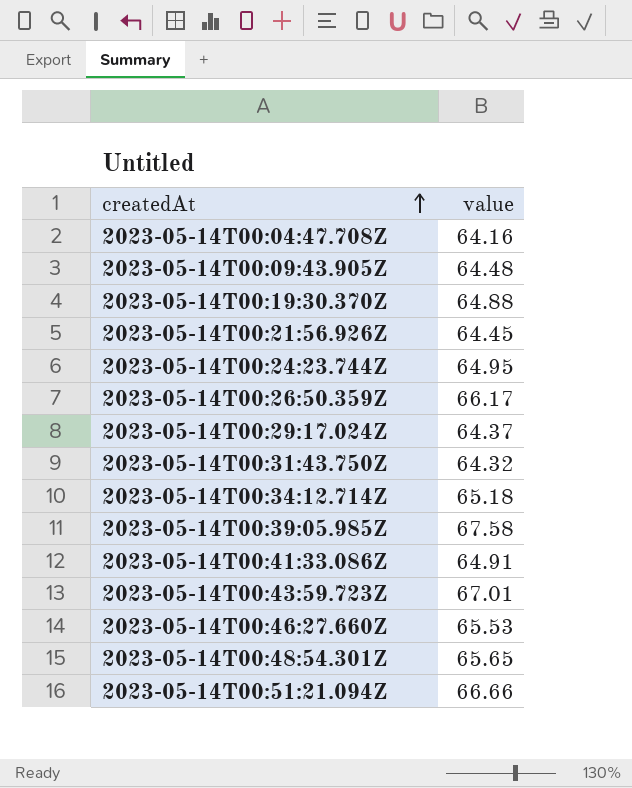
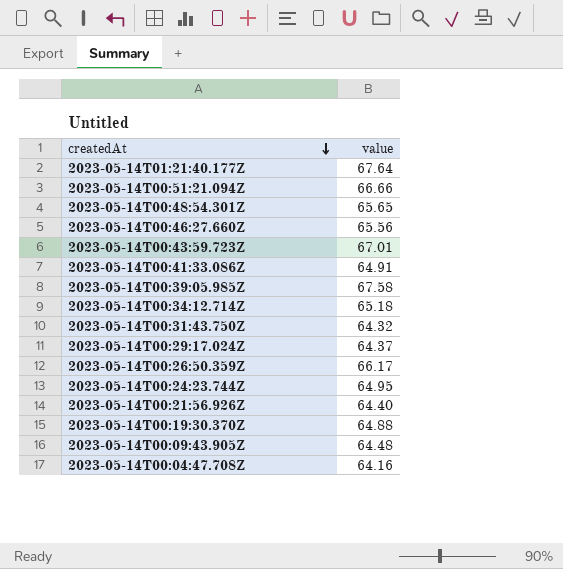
row order: createdAt ascending -> createdAt descending
row 2023-05-14T01:21:40.177Z: none -> 67.64
2023-05-14T00:46:27.660Z | value: 65.53 -> 65.56
2023-05-14T00:21:56.926Z | value: 64.45 -> 64.40

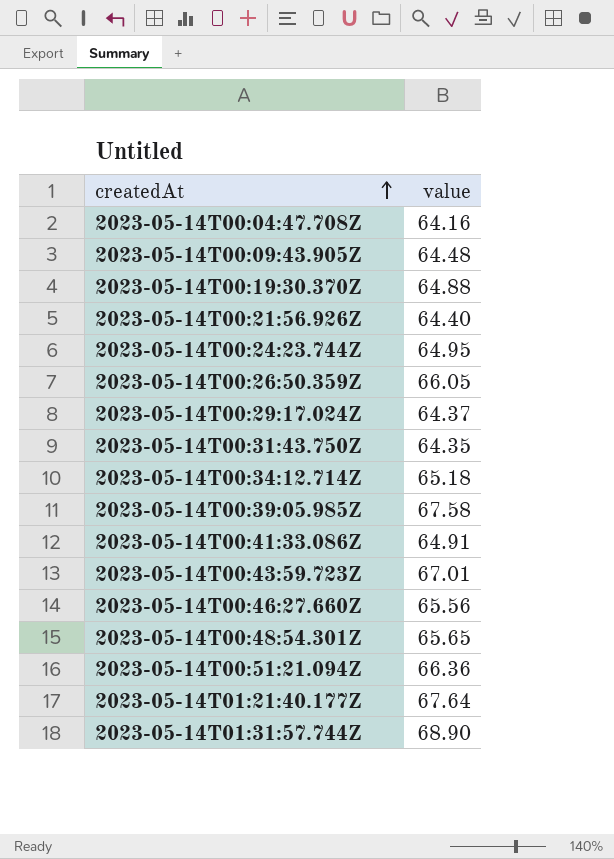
row order: createdAt descending -> createdAt ascending
2023-05-14T00:26:50.359Z | value: 66.17 -> 66.05
2023-05-14T00:31:43.750Z | value: 64.32 -> 64.35
2023-05-14T00:51:21.094Z | value: 66.66 -> 66.36
row 2023-05-14T01:31:57.744Z: none -> 68.90

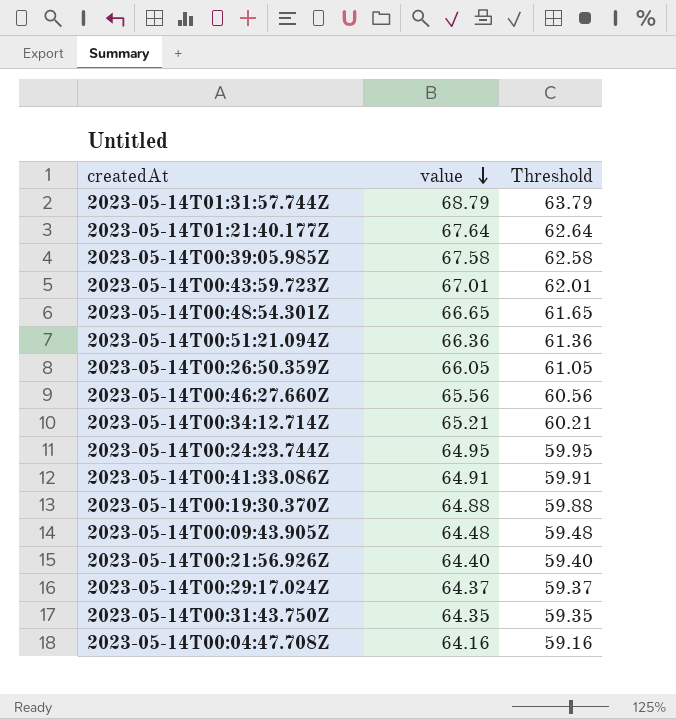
row order: createdAt ascending -> value descending
column Threshold | formula: none -> [value] - 5
2023-05-14T01:31:57.744Z | value: 68.90 -> 68.79
2023-05-14T00:48:54.301Z | value: 65.65 -> 66.65
2023-05-14T00:34:12.714Z | value: 65.18 -> 65.21

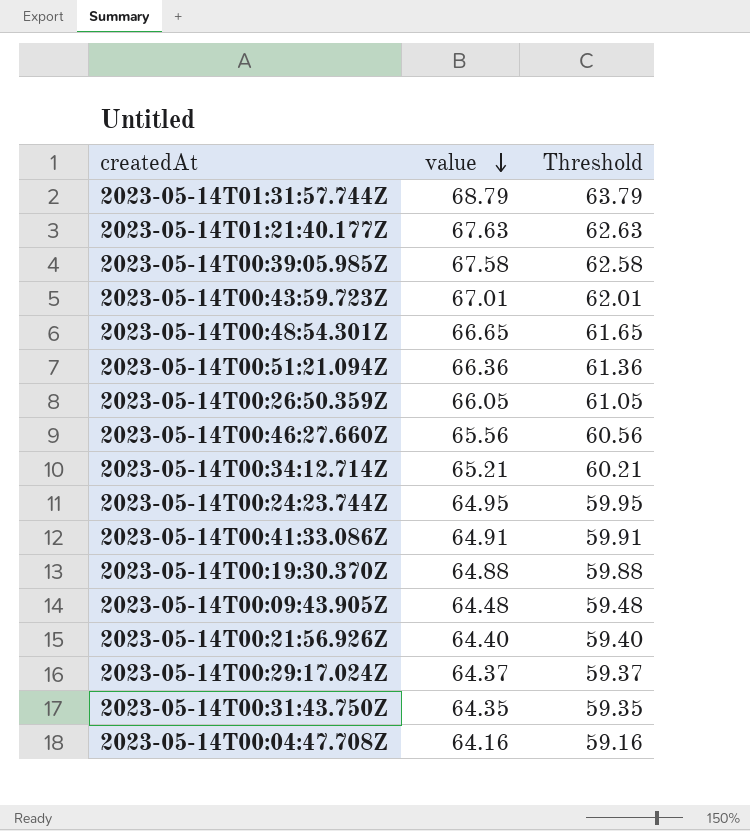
2023-05-14T01:21:40.177Z | value: 67.64 -> 67.63
2023-05-14T01:21:40.177Z | Threshold: 62.64 -> 62.63

